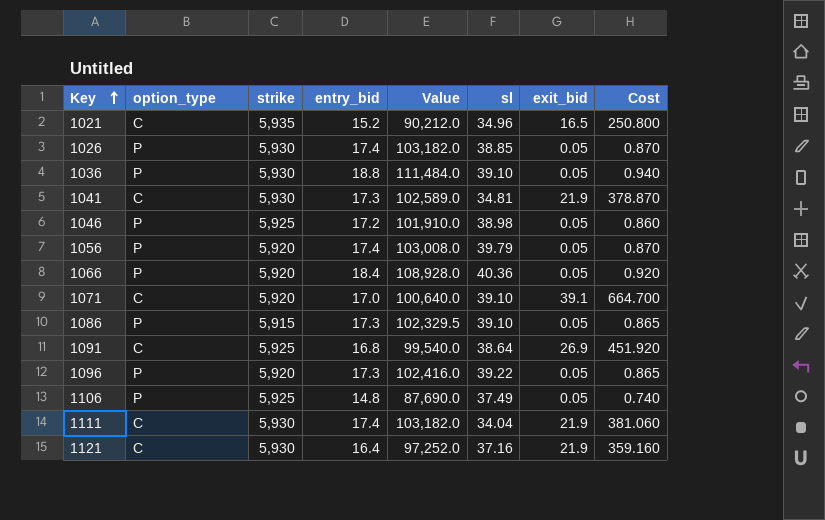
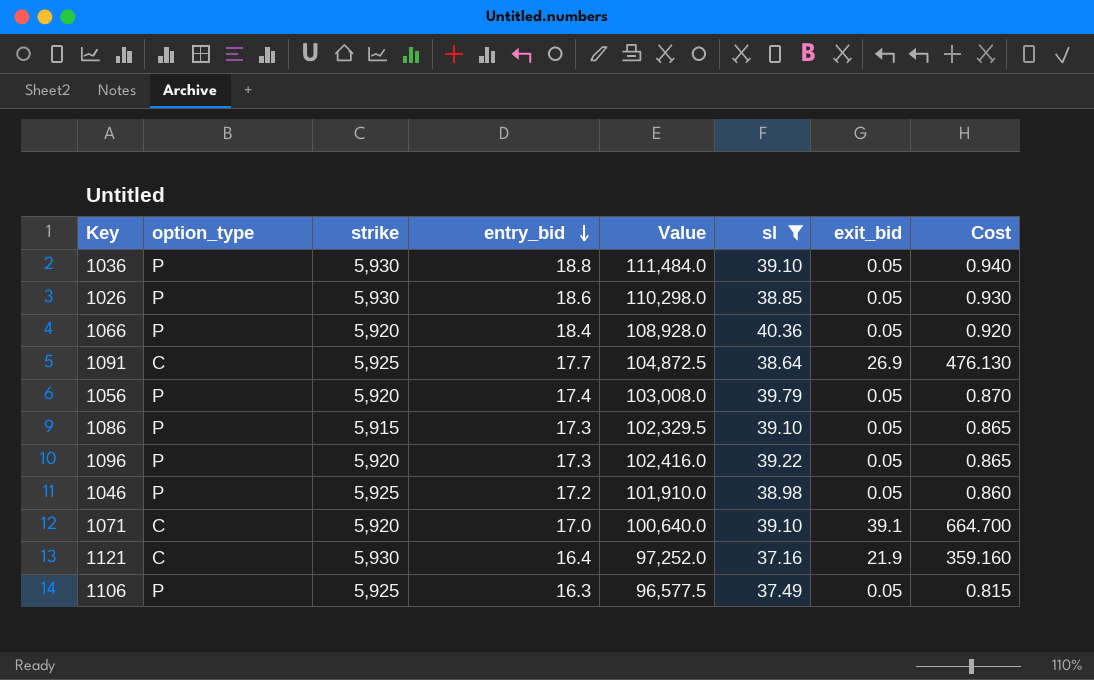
filter: none -> sl >= 37.16
row order: Key ascending -> entry_bid descending
1026 | entry_bid: 17.4 -> 18.6
1026 | Value: 103,182.0 -> 110,298.0
1026 | Cost: 0.870 -> 0.930
1091 | entry_bid: 16.8 -> 17.7
1091 | Value: 99,540.0 -> 104,872.5
1091 | Cost: 451.920 -> 476.130
1106 | entry_bid: 14.8 -> 16.3
1106 | Value: 87,690.0 -> 96,577.5
1106 | Cost: 0.740 -> 0.815

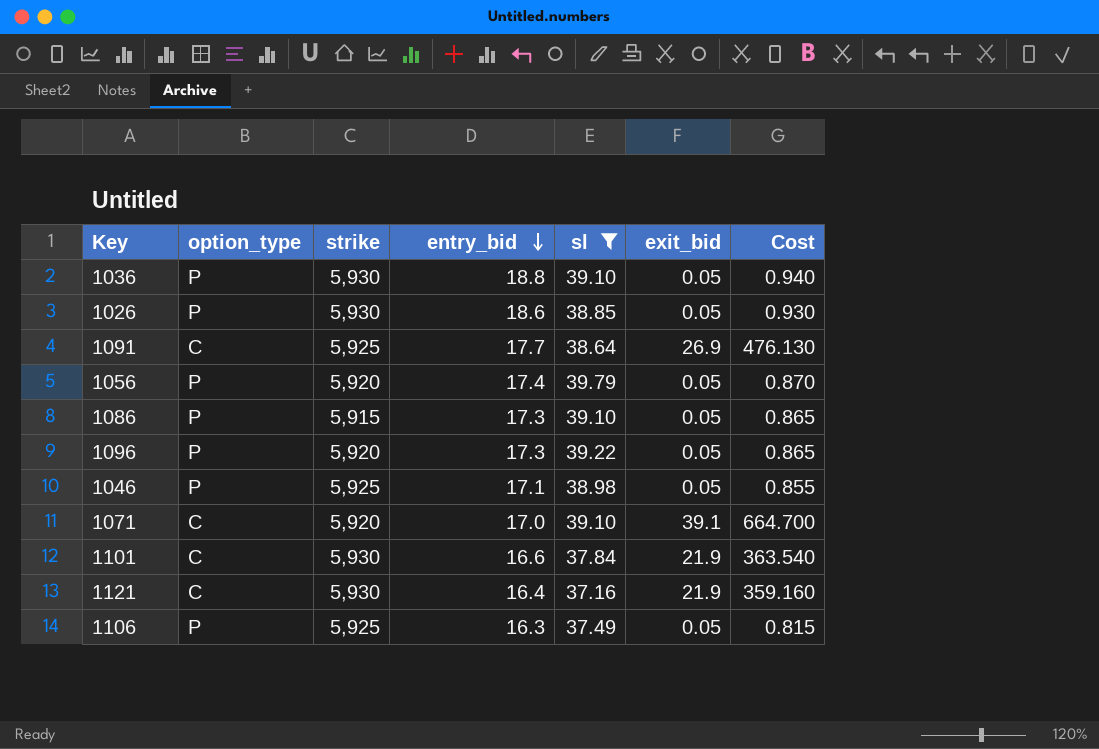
column Value | formula: [strike] * [entry_bid] -> none
row 1066: P | 5,920 | 18.4 | 108,928.0 | 40.36 | 0.05 | 0.920 -> none
1046 | entry_bid: 17.2 -> 17.1
1046 | Cost: 0.860 -> 0.855
row 1101: none -> C | 5,930 | 16.6 | 37.84 | 21.9 | 363.540

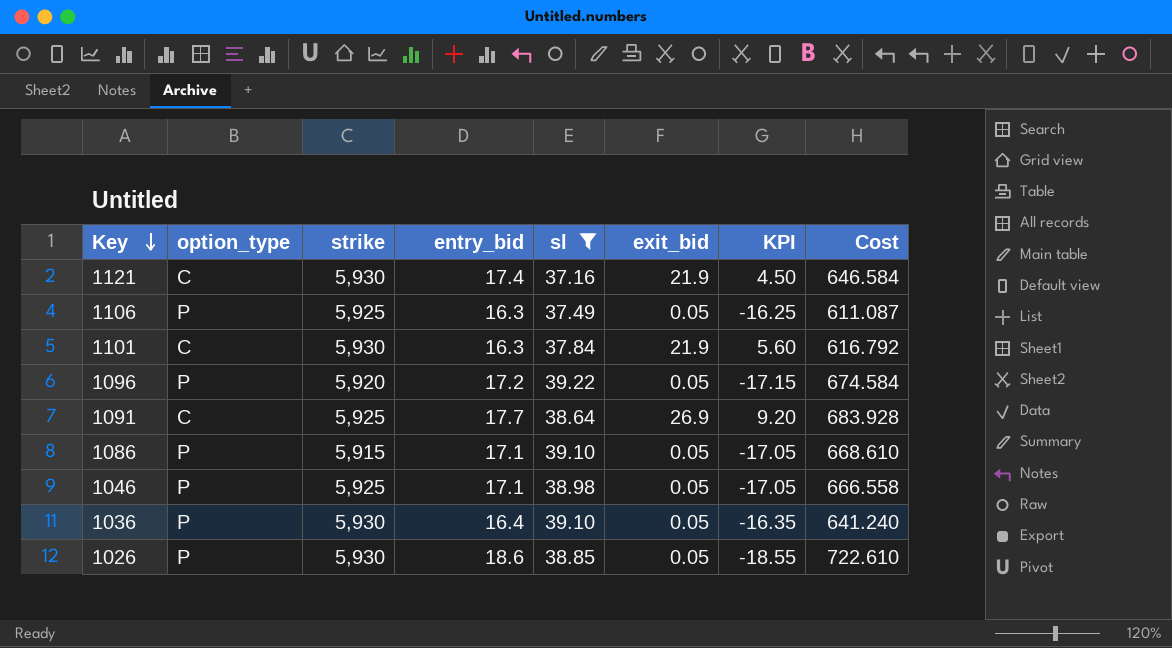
row order: entry_bid descending -> Key descending
column KPI | formula: none -> [exit_bid] - [entry_bid]
column Cost | formula: [entry_bid] * [exit_bid] -> [entry_bid] * [sl]
row 1056: P | 5,920 | 17.4 | 39.79 | 0.05 | 0.870 -> none
row 1071: C | 5,920 | 17.0 | 39.10 | 39.1 | 664.700 -> none
1121 | entry_bid: 16.4 -> 17.4
1101 | entry_bid: 16.6 -> 16.3
1096 | entry_bid: 17.3 -> 17.2
1086 | entry_bid: 17.3 -> 17.1
1036 | entry_bid: 18.8 -> 16.4

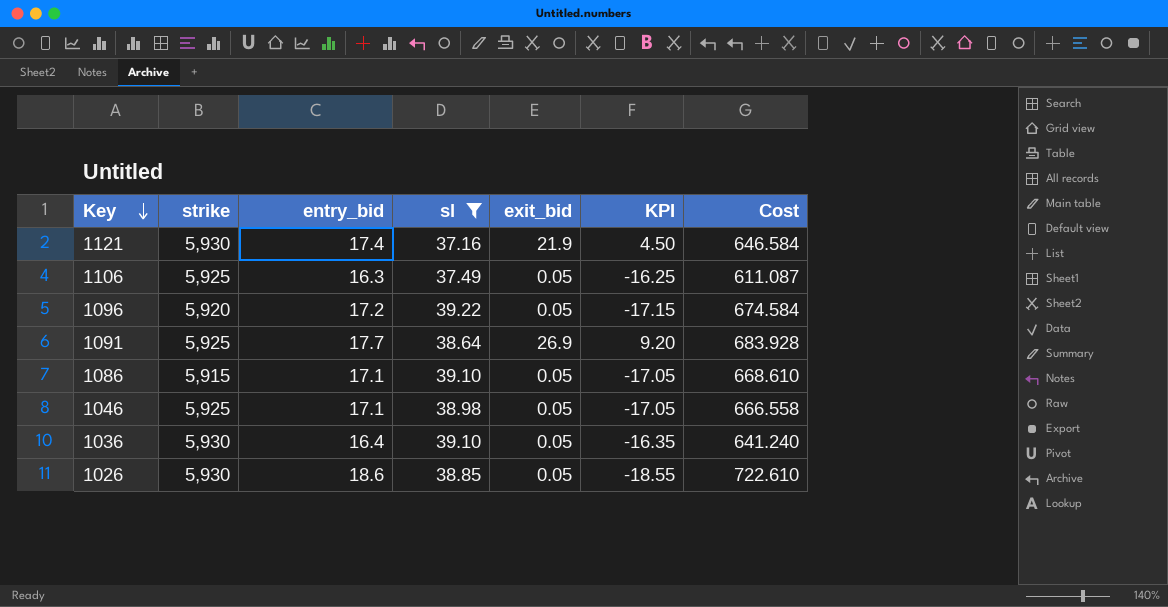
column option_type | position: 2 -> none
row 1101: C | 5,930 | 16.3 | 37.84 | 21.9 | 5.60 | 616.792 -> none

